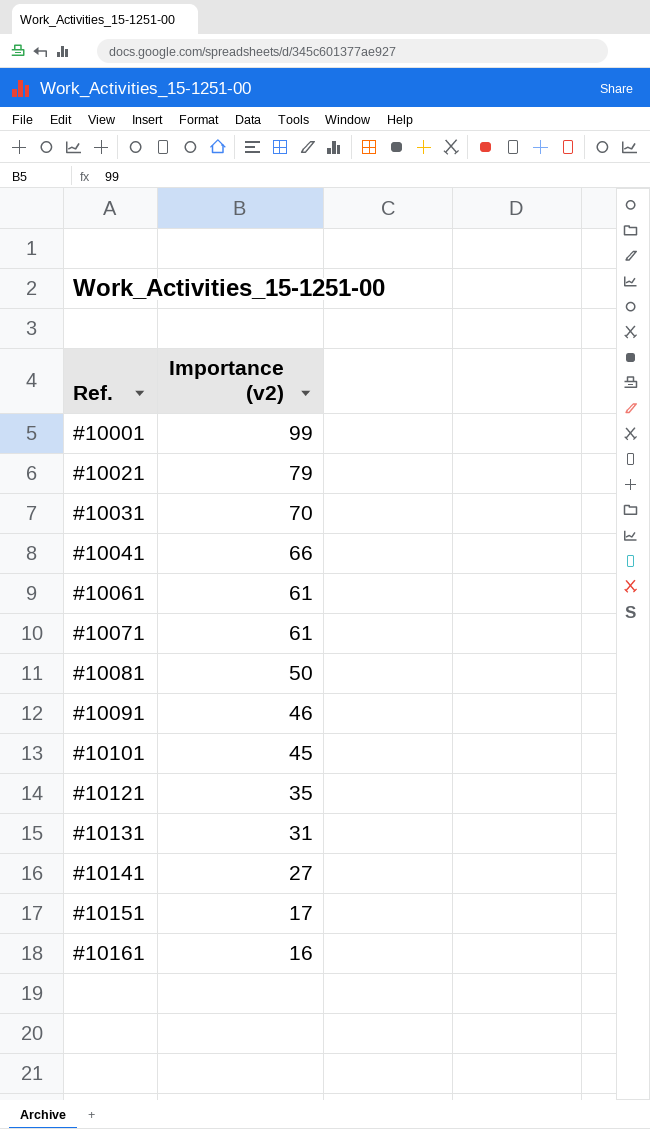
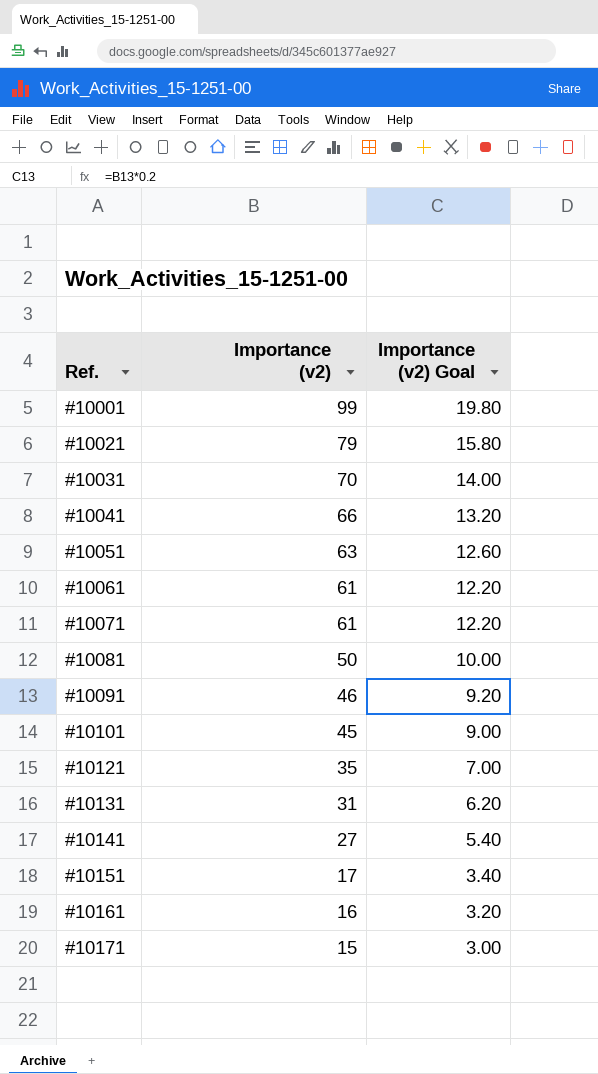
column Importance (v2) Goal | formula: none -> [Importance (v2)] * 0.2
row #10051: none -> 63 | 12.60
row #10171: none -> 15 | 3.00

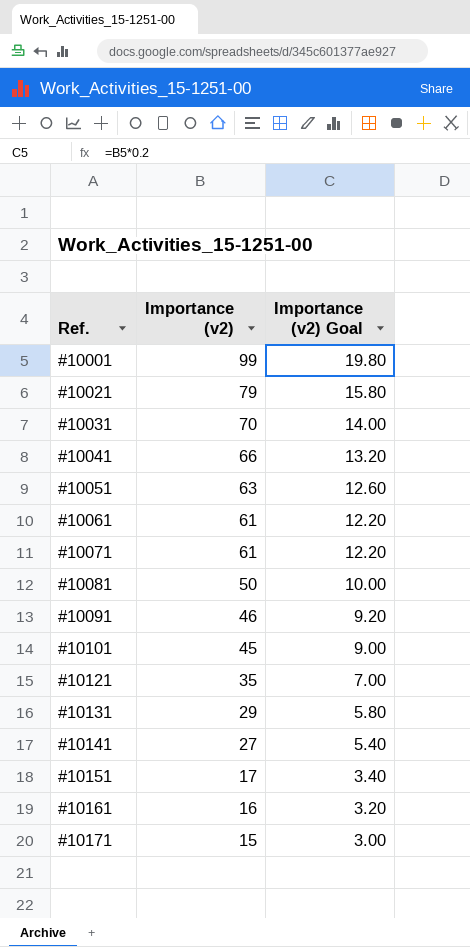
#10131 | Importance (v2): 31 -> 29
#10131 | Importance (v2) Goal: 6.20 -> 5.80

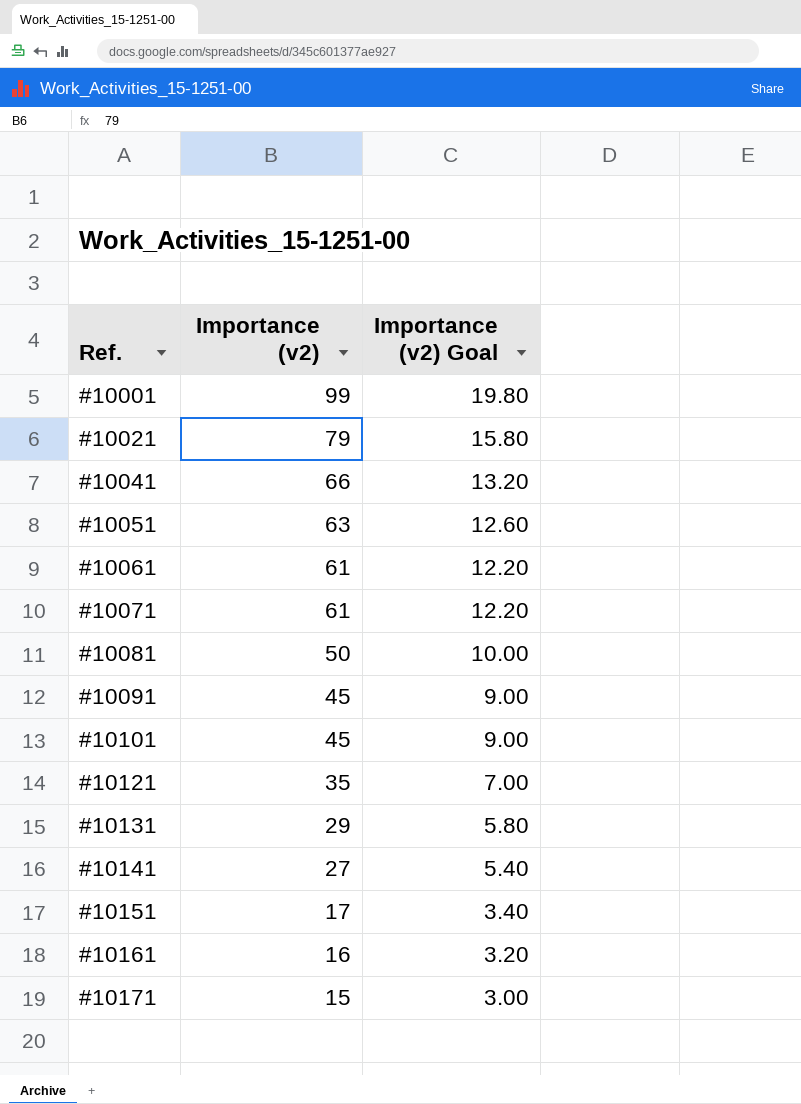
row #10031: 70 | 14.00 -> none
#10091 | Importance (v2): 46 -> 45
#10091 | Importance (v2) Goal: 9.20 -> 9.00

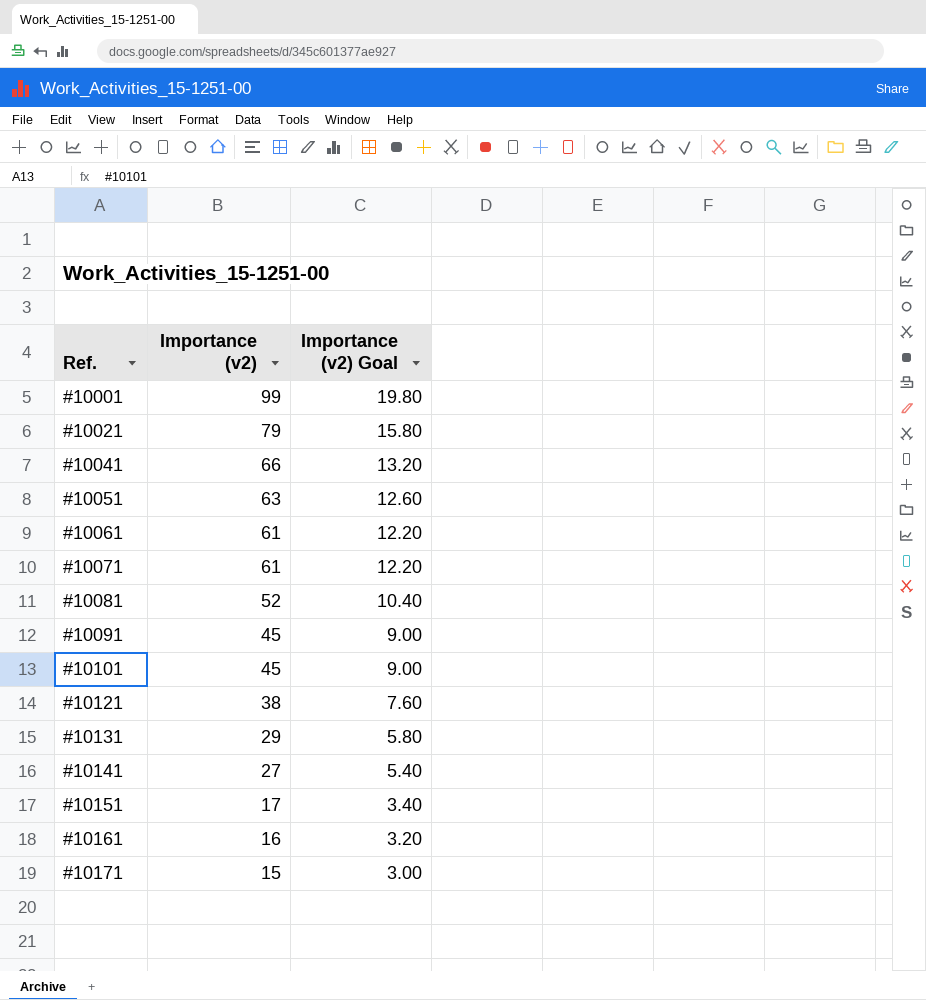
#10081 | Importance (v2): 50 -> 52
#10081 | Importance (v2) Goal: 10.00 -> 10.40
#10121 | Importance (v2): 35 -> 38
#10121 | Importance (v2) Goal: 7.00 -> 7.60

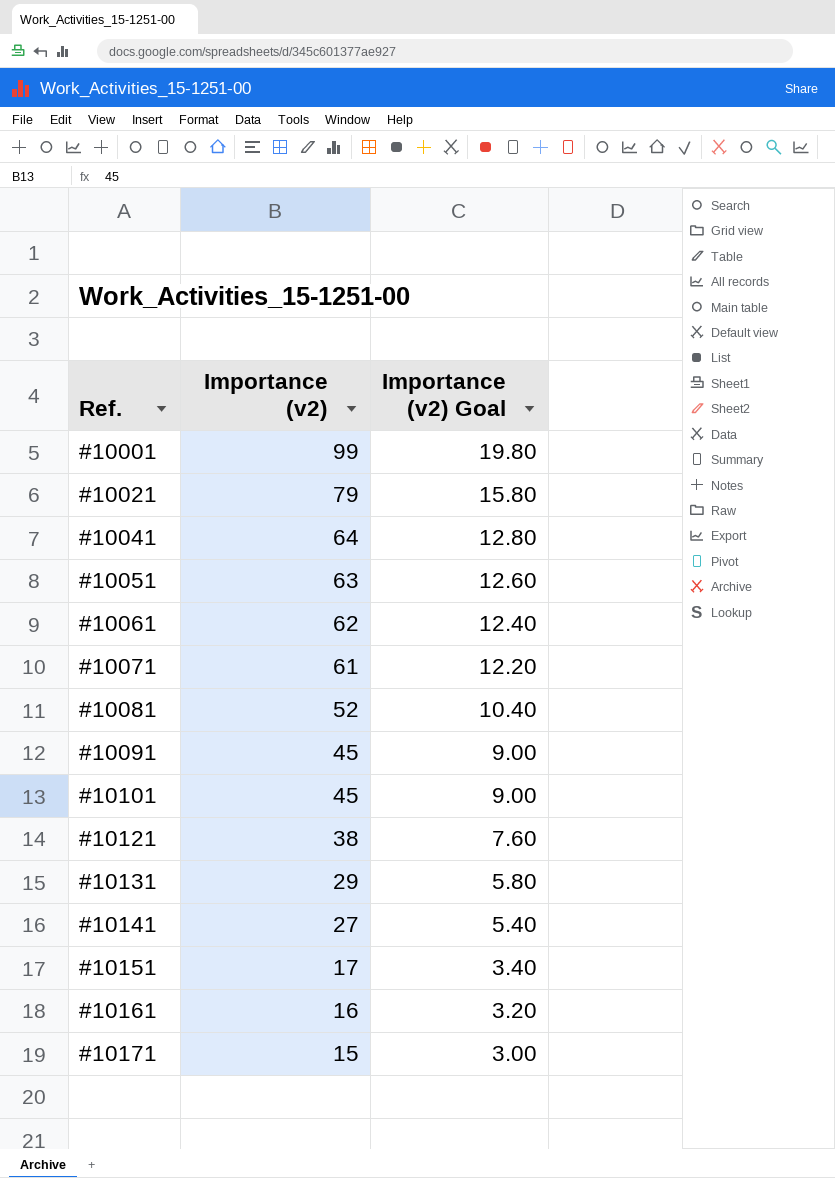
#10041 | Importance (v2): 66 -> 64
#10041 | Importance (v2) Goal: 13.20 -> 12.80
#10061 | Importance (v2): 61 -> 62
#10061 | Importance (v2) Goal: 12.20 -> 12.40

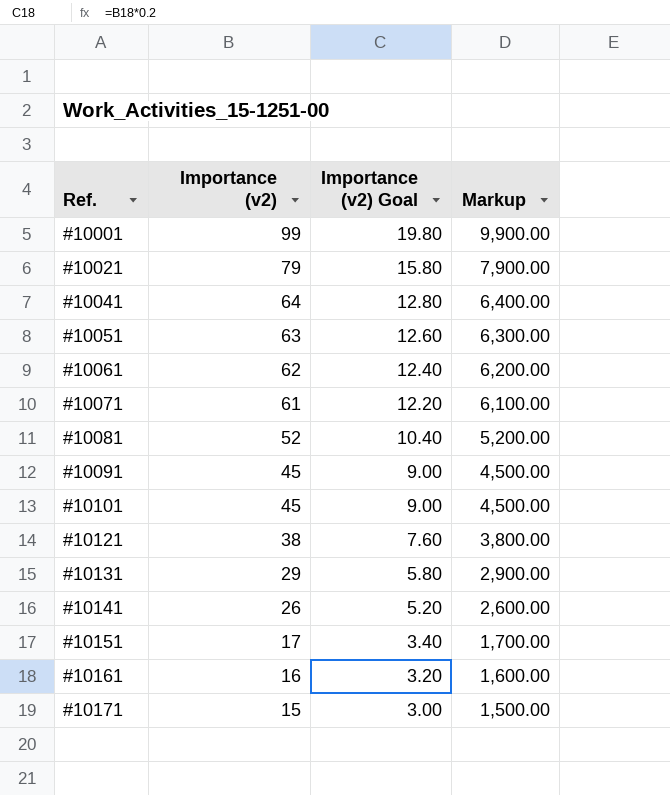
column Markup | formula: none -> [Importance (v2)] * 100
#10141 | Importance (v2): 27 -> 26
#10141 | Importance (v2) Goal: 5.40 -> 5.20

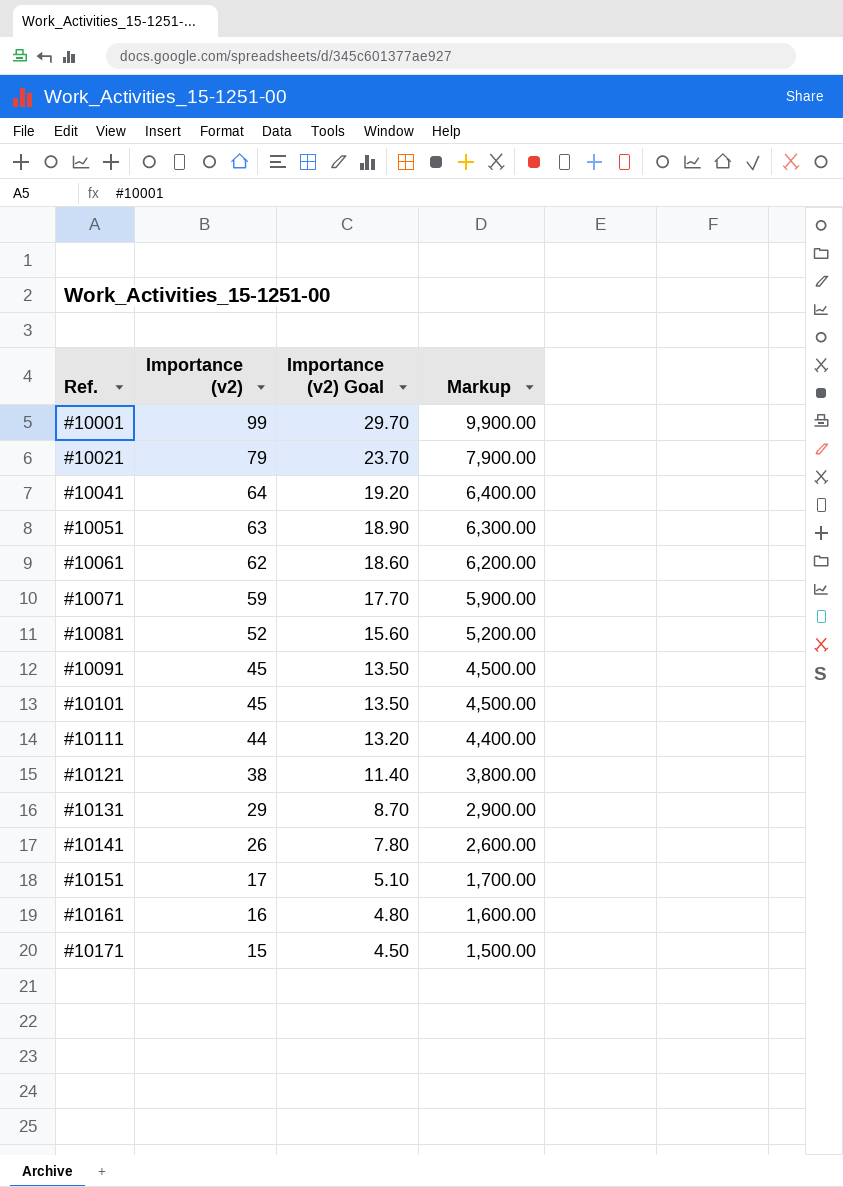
column Importance (v2) Goal | formula: [Importance (v2)] * 0.2 -> [Importance (v2)] * 0.3
#10071 | Importance (v2): 61 -> 59
#10071 | Markup: 6,100.00 -> 5,900.00
row #10111: none -> 44 | 13.20 | 4,400.00

